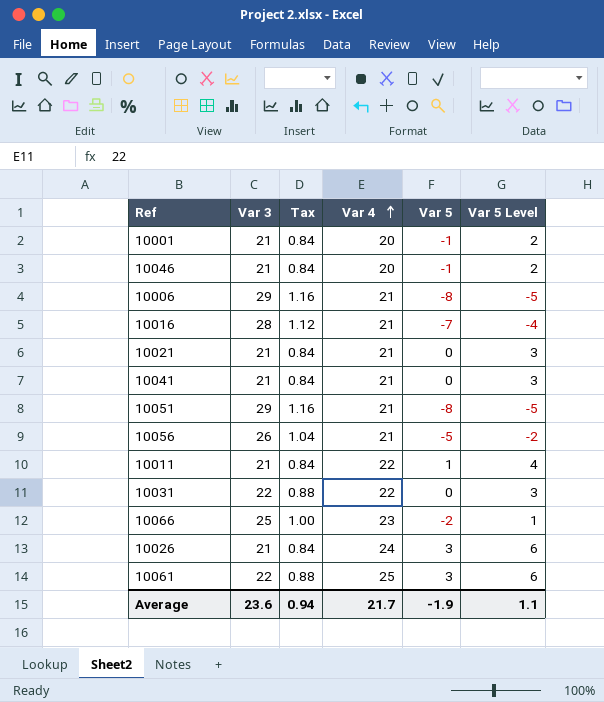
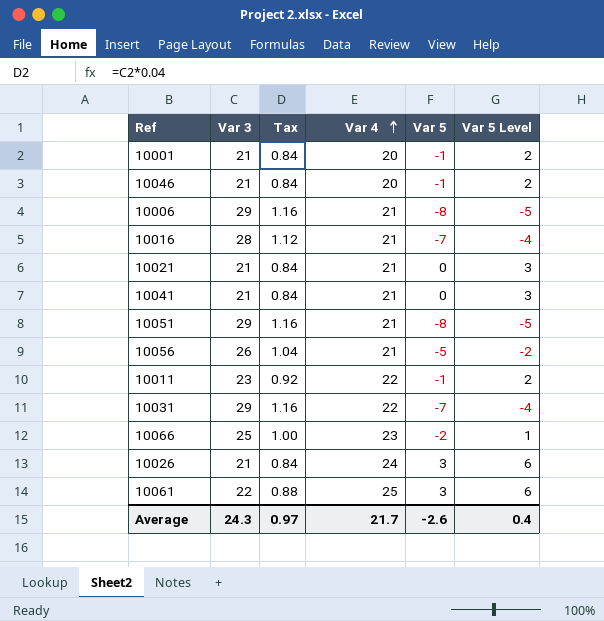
10011 | Var 3: 21 -> 23
10011 | Tax: 0.84 -> 0.92
10011 | Var 5: 1 -> -1
10011 | Var 5 Level: 4 -> 2
10031 | Var 3: 22 -> 29
10031 | Tax: 0.88 -> 1.16
10031 | Var 5: 0 -> -7
10031 | Var 5 Level: 3 -> -4
Average | Var 3: 23.6 -> 24.3
Average | Tax: 0.94 -> 0.97
Average | Var 5: -1.9 -> -2.6
Average | Var 5 Level: 1.1 -> 0.4

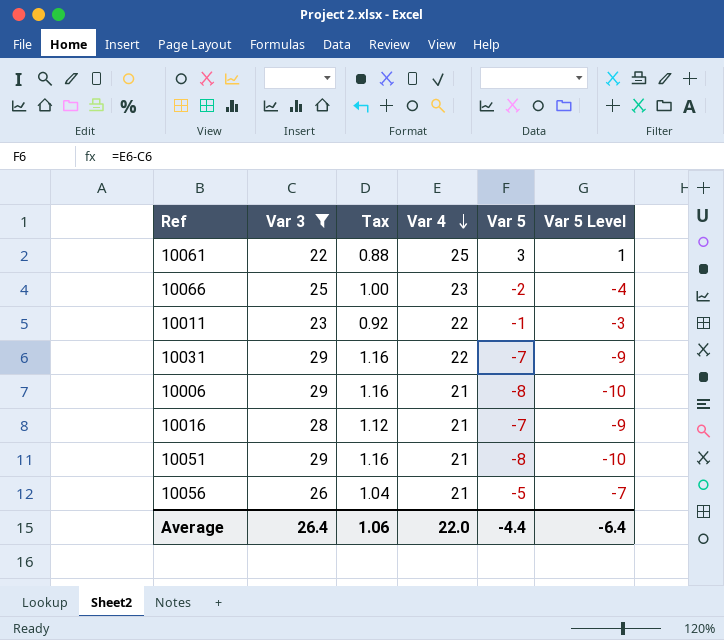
filter: none -> Var 3 != 21
row order: Var 4 ascending -> Var 4 descending
column Var 5 Level | formula: [Var 5] + 3 -> [Var 5] - 2
Average | Var 3: 24.3 -> 26.4
Average | Tax: 0.97 -> 1.06
Average | Var 4: 21.7 -> 22.0
Average | Var 5: -2.6 -> -4.4
Average | Var 5 Level: 0.4 -> -6.4

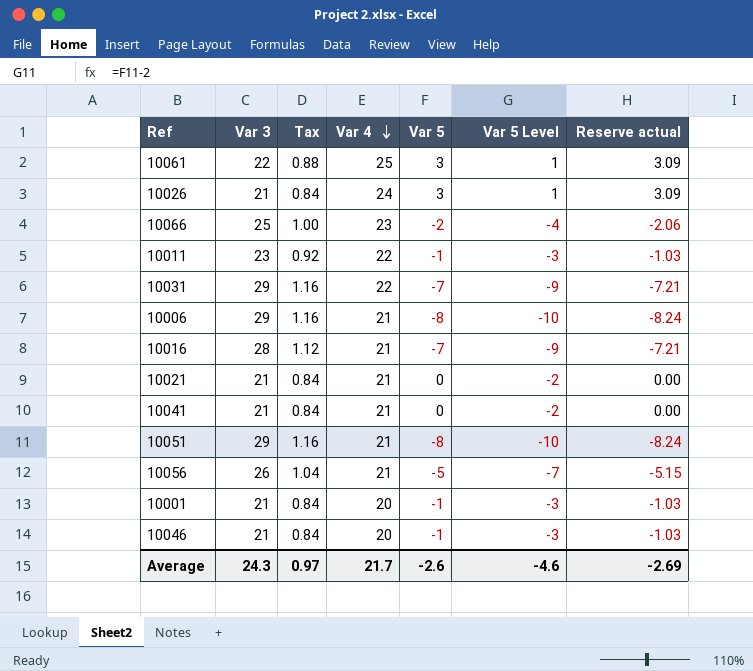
filter: Var 3 != 21 -> none
column Reserve actual | formula: none -> [Var 5] * 1.03
Average | Var 3: 26.4 -> 24.3
Average | Tax: 1.06 -> 0.97
Average | Var 4: 22.0 -> 21.7
Average | Var 5: -4.4 -> -2.6
Average | Var 5 Level: -6.4 -> -4.6

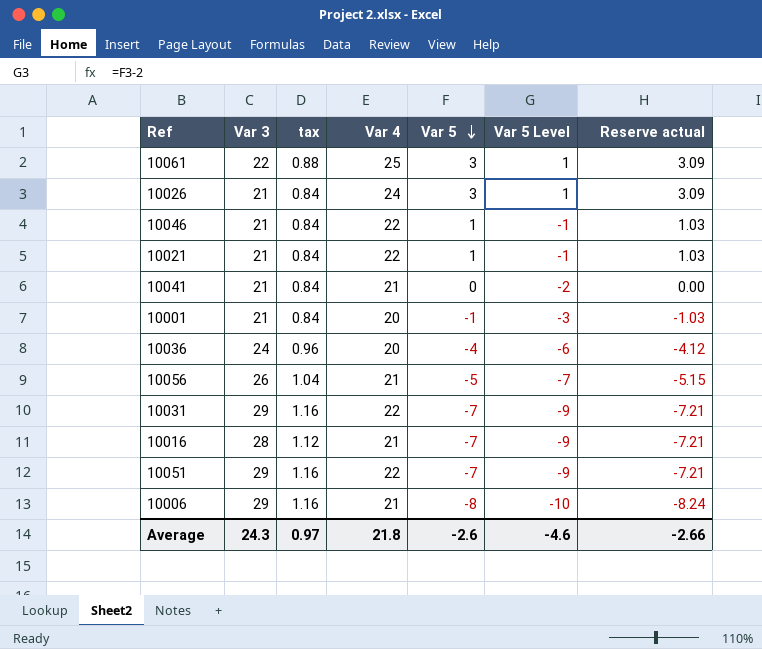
row order: Var 4 descending -> Var 5 descending
column name: Tax -> tax
row 10066: 25 | 1.00 | 23 | -2 | -4 | -2.06 -> none
row 10011: 23 | 0.92 | 22 | -1 | -3 | -1.03 -> none
10046 | Var 4: 20 -> 22
10046 | Var 5: -1 -> 1
10046 | Var 5 Level: -3 -> -1
10046 | Reserve actual: -1.03 -> 1.03
10021 | Var 4: 21 -> 22
10021 | Var 5: 0 -> 1
10021 | Var 5 Level: -2 -> -1
10021 | Reserve actual: 0.00 -> 1.03
row 10036: none -> 24 | 0.96 | 20 | -4 | -6 | -4.12
10051 | Var 4: 21 -> 22
10051 | Var 5: -8 -> -7
10051 | Var 5 Level: -10 -> -9
10051 | Reserve actual: -8.24 -> -7.21
Average | Var 4: 21.7 -> 21.8
Average | Reserve actual: -2.69 -> -2.66

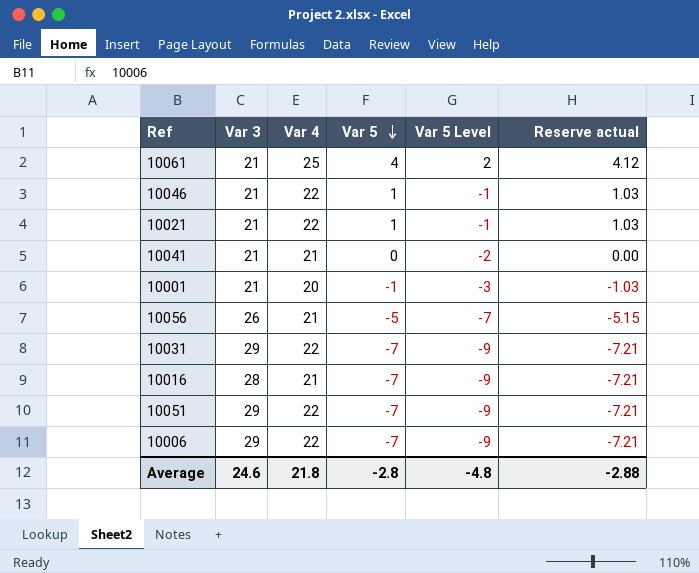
column tax | formula: [Var 3] * 0.04 -> none
row 10026: 21 | 0.84 | 24 | 3 | 1 | 3.09 -> none
row 10036: 24 | 0.96 | 20 | -4 | -6 | -4.12 -> none
10061 | Var 3: 22 -> 21
10061 | Var 5: 3 -> 4
10061 | Var 5 Level: 1 -> 2
10061 | Reserve actual: 3.09 -> 4.12
10006 | Var 4: 21 -> 22
10006 | Var 5: -8 -> -7
10006 | Var 5 Level: -10 -> -9
10006 | Reserve actual: -8.24 -> -7.21
Average | Var 3: 24.3 -> 24.6
Average | Var 5: -2.6 -> -2.8
Average | Var 5 Level: -4.6 -> -4.8
Average | Reserve actual: -2.66 -> -2.88

